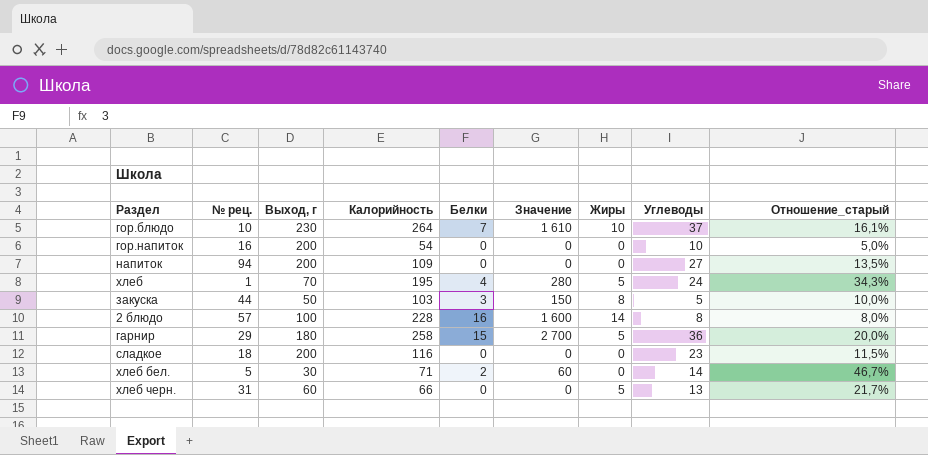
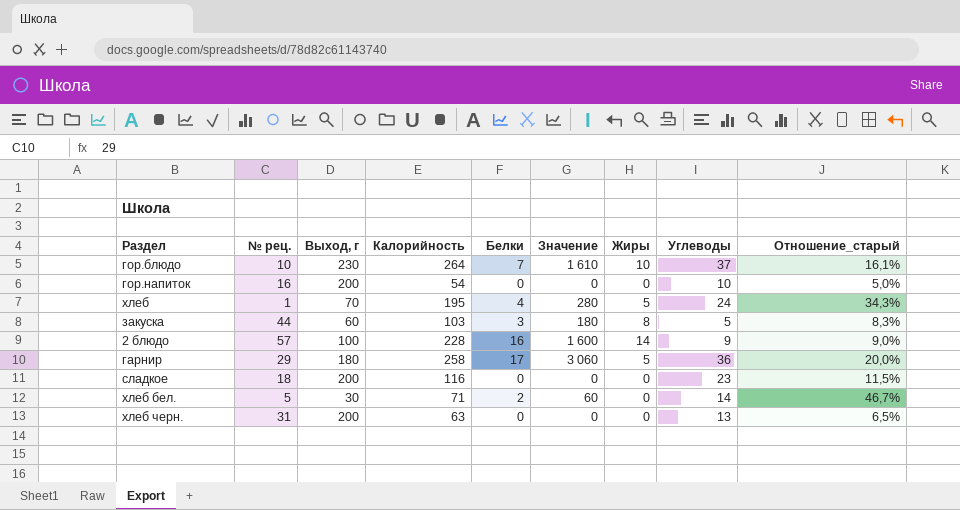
row напиток: 94 | 200 | 109 | 0 | 0 | 0 | 27 | 13,5% -> none
закуска | Выход, г: 50 -> 60
закуска | Значение: 150 -> 180
закуска | Отношение_старый: 10,0% -> 8,3%
2 блюдо | Углеводы: 8 -> 9
2 блюдо | Отношение_старый: 8,0% -> 9,0%
гарнир | Белки: 15 -> 17
гарнир | Значение: 2 700 -> 3 060
хлеб черн. | Выход, г: 60 -> 200
хлеб черн. | Калорийность: 66 -> 63
хлеб черн. | Жиры: 5 -> 0
хлеб черн. | Отношение_старый: 21,7% -> 6,5%

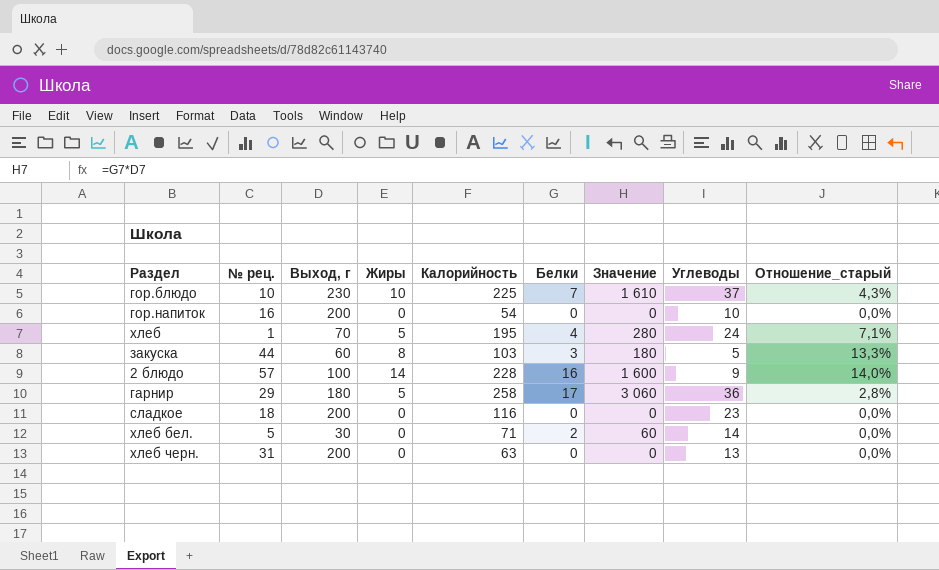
column Жиры | position: 7 -> 4
column Отношение_старый | formula: [Углеводы] / [Выход, г] -> [Жиры] / [Выход, г]
гор.блюдо | Калорийность: 264 -> 225

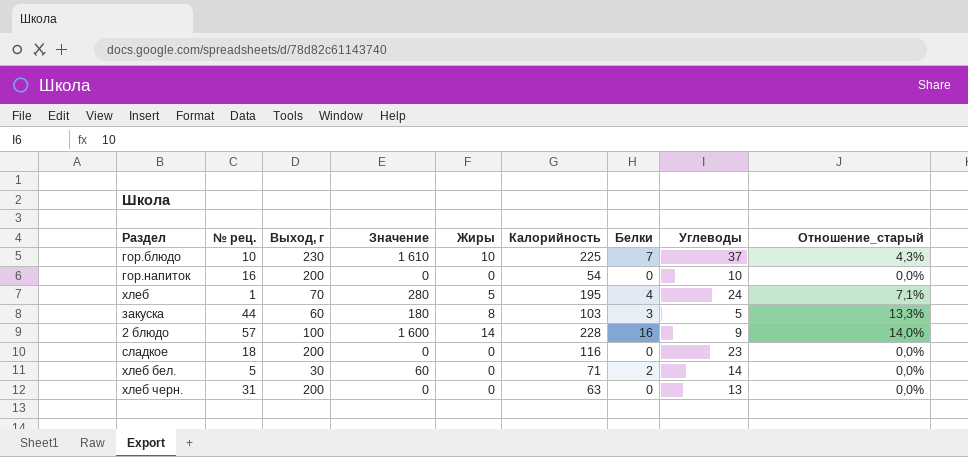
column Значение | position: 7 -> 4
row гарнир: 29 | 180 | 5 | 258 | 17 | 3 060 | 36 | 2,8% -> none

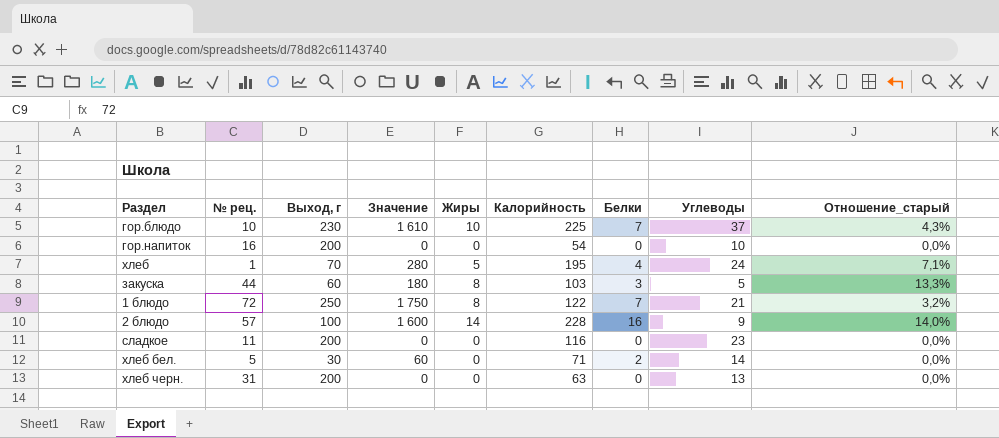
row 1 блюдо: none -> 72 | 250 | 1 750 | 8 | 122 | 7 | 21 | 3,2%
сладкое | № рец.: 18 -> 11

